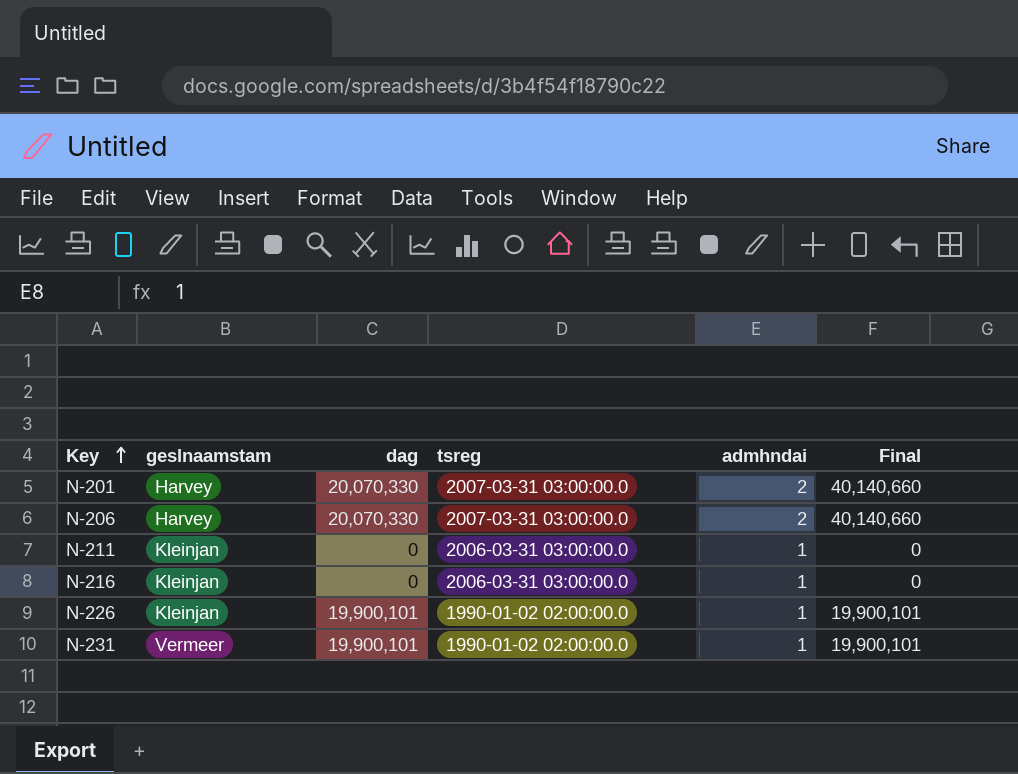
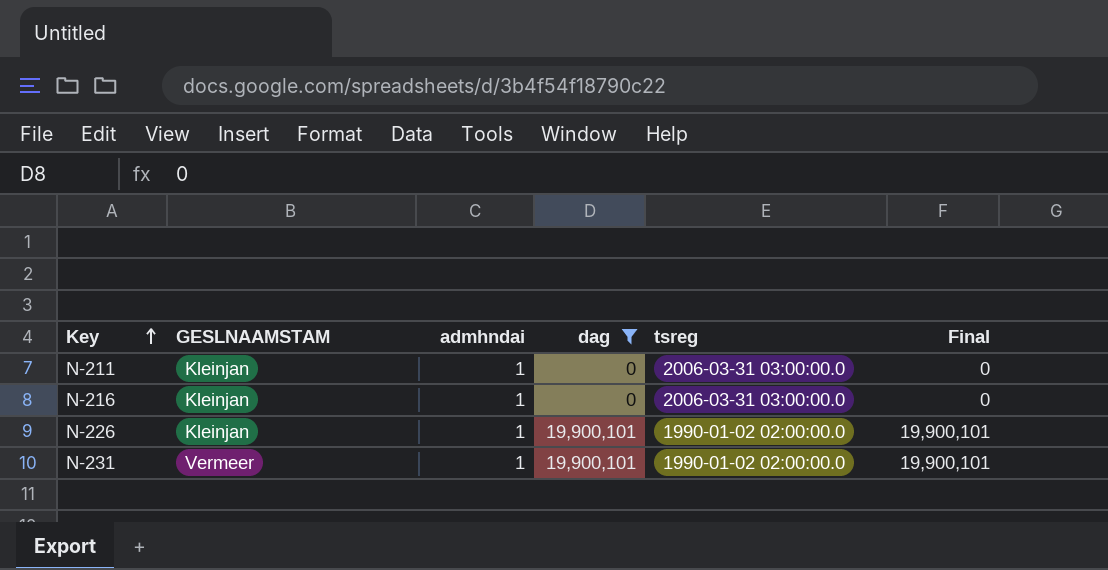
filter: none -> dag != 20,070,330
column name: geslnaamstam -> GESLNAAMSTAM
column admhndai | position: 5 -> 3

